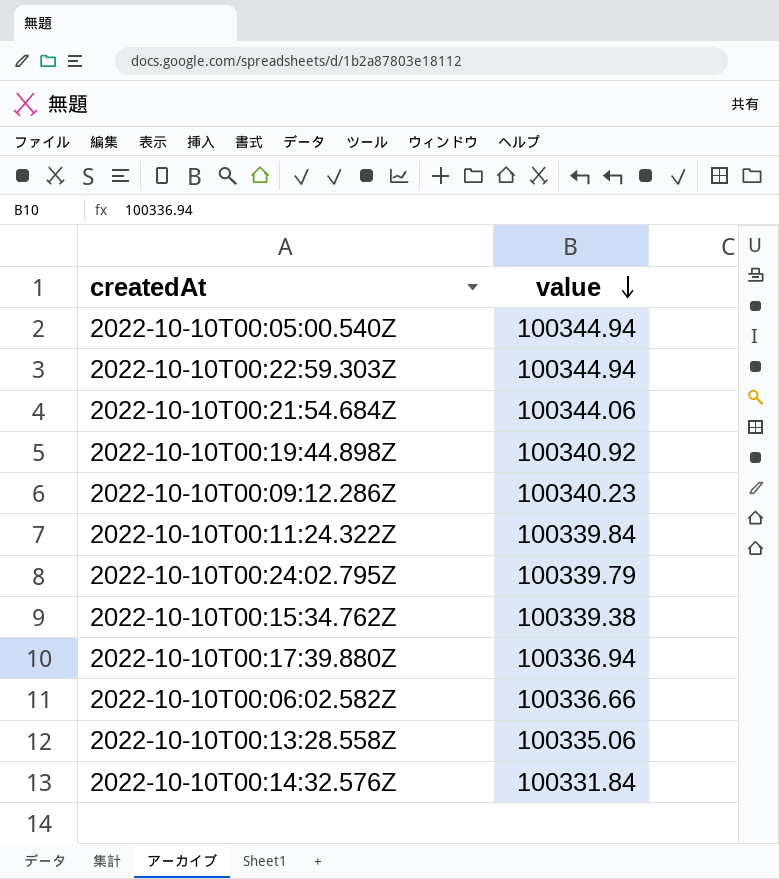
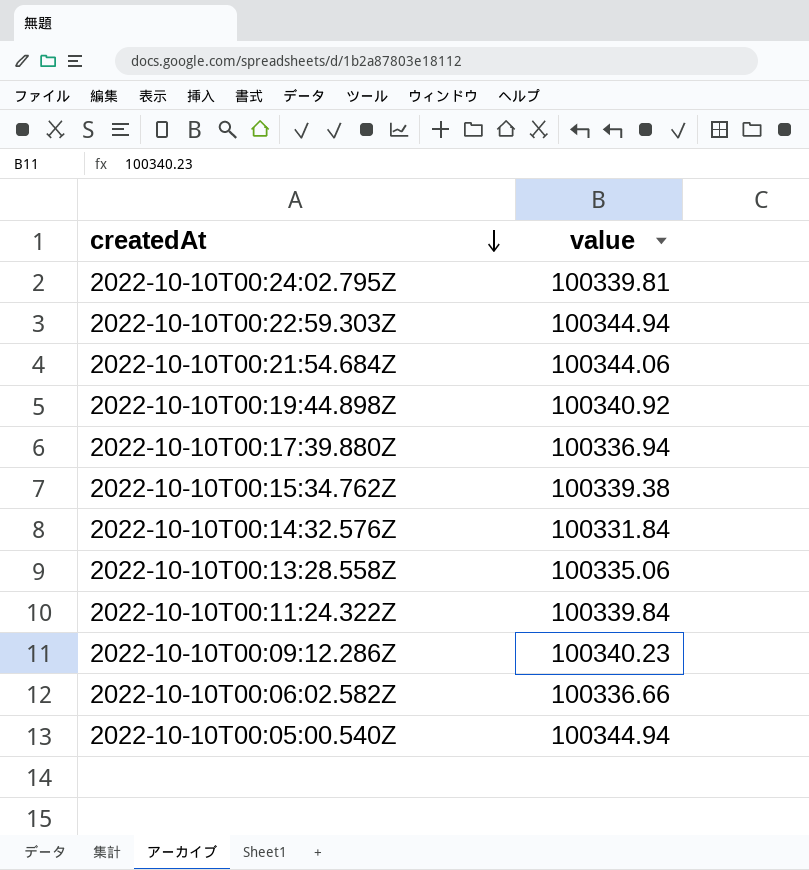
row order: value descending -> createdAt descending
2022-10-10T00:24:02.795Z | value: 100339.79 -> 100339.81

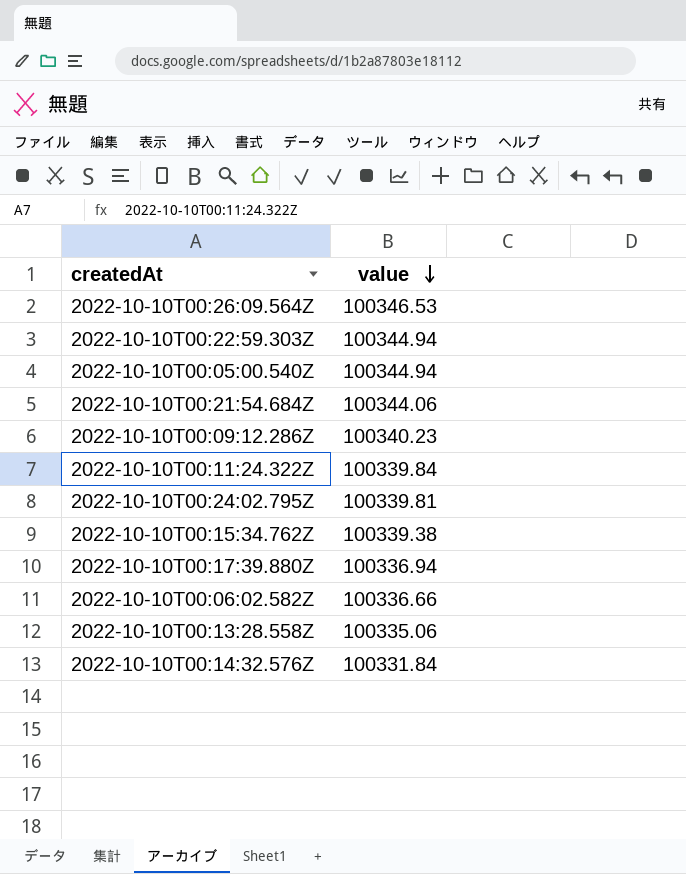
row order: createdAt descending -> value descending
row 2022-10-10T00:19:44.898Z: 100340.92 -> none
row 2022-10-10T00:26:09.564Z: none -> 100346.53

